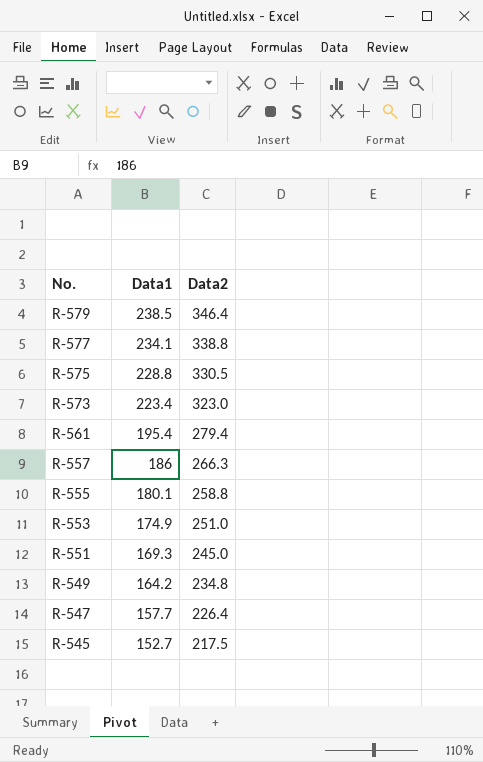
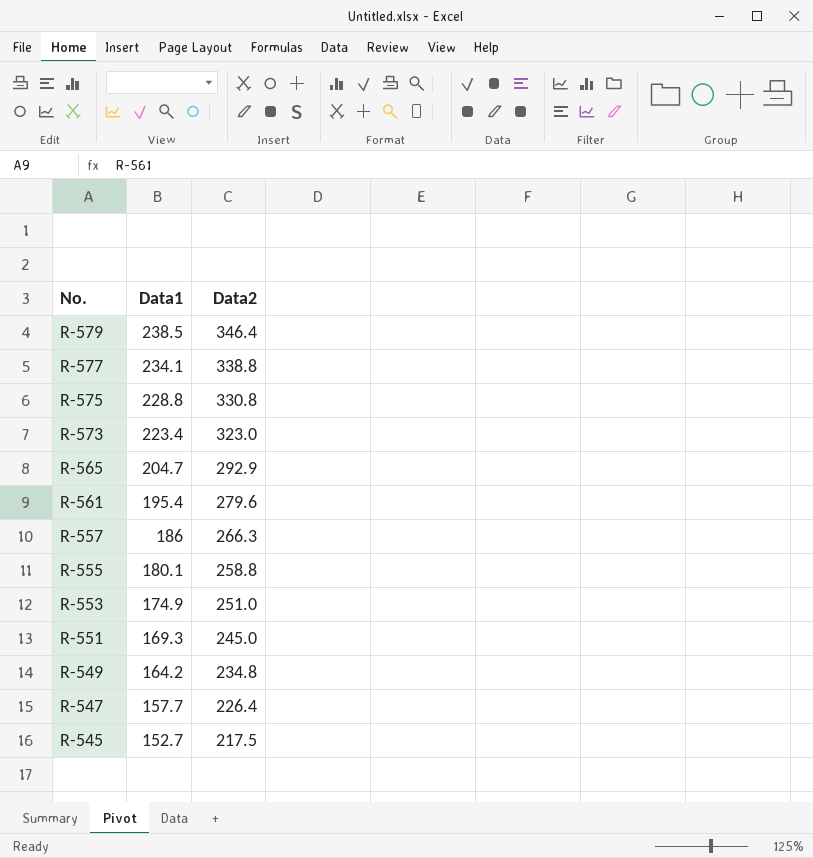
R-575 | Data2: 330.5 -> 330.8
row R-565: none -> 204.7 | 292.9
R-561 | Data2: 279.4 -> 279.6

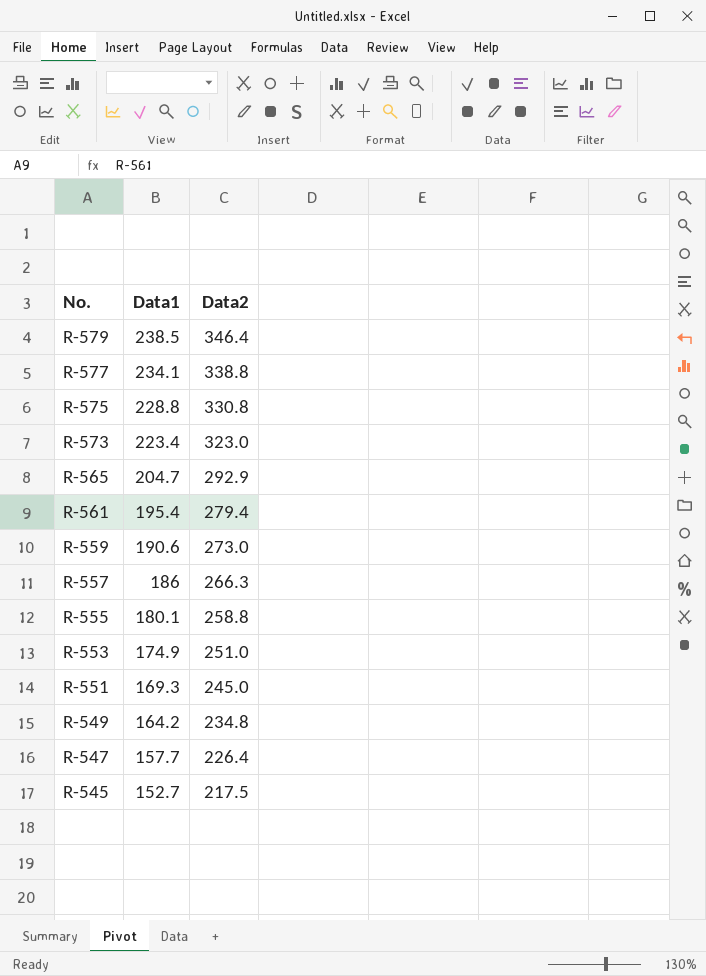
R-561 | Data2: 279.6 -> 279.4
row R-559: none -> 190.6 | 273.0

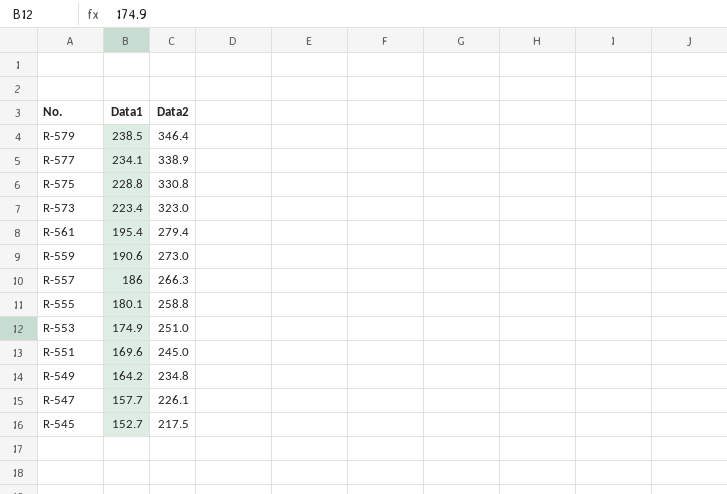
row R-565: 204.7 | 292.9 -> none
R-577 | Data2: 338.8 -> 338.9
R-551 | Data1: 169.3 -> 169.6
R-547 | Data2: 226.4 -> 226.1

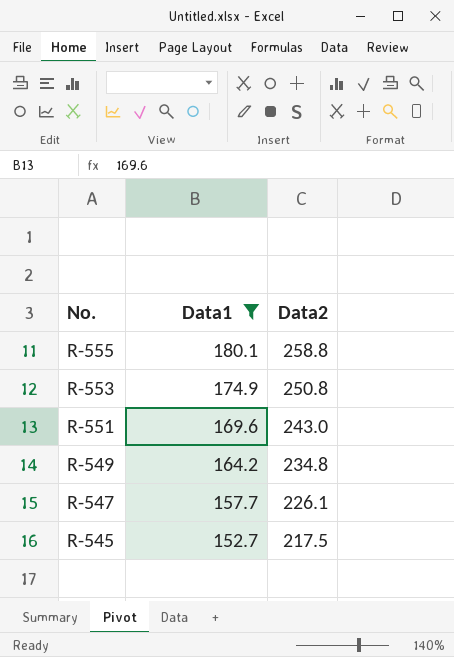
filter: none -> Data1 <= 180.1
R-553 | Data2: 251.0 -> 250.8
R-551 | Data2: 245.0 -> 243.0

